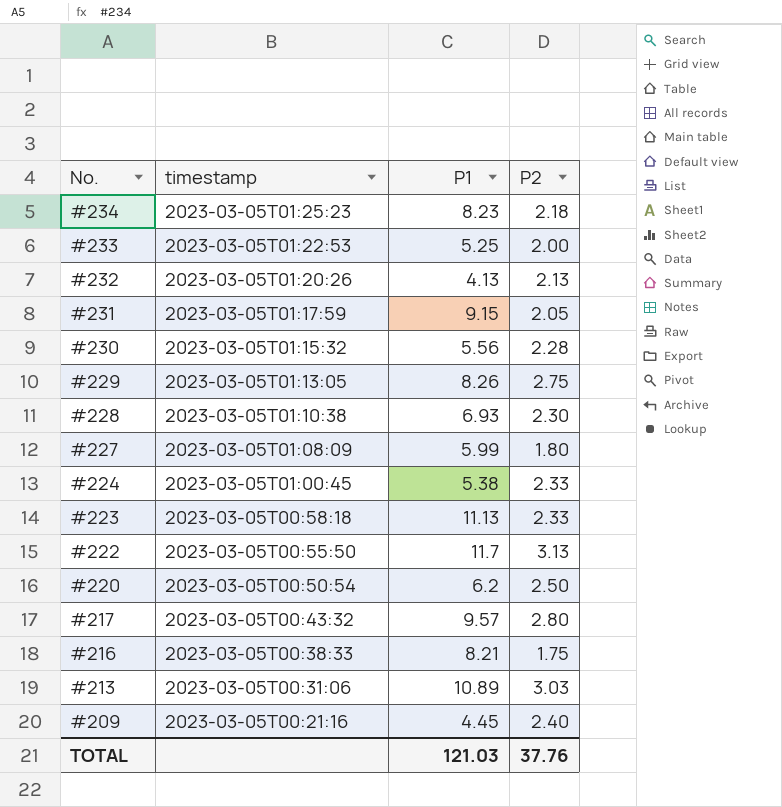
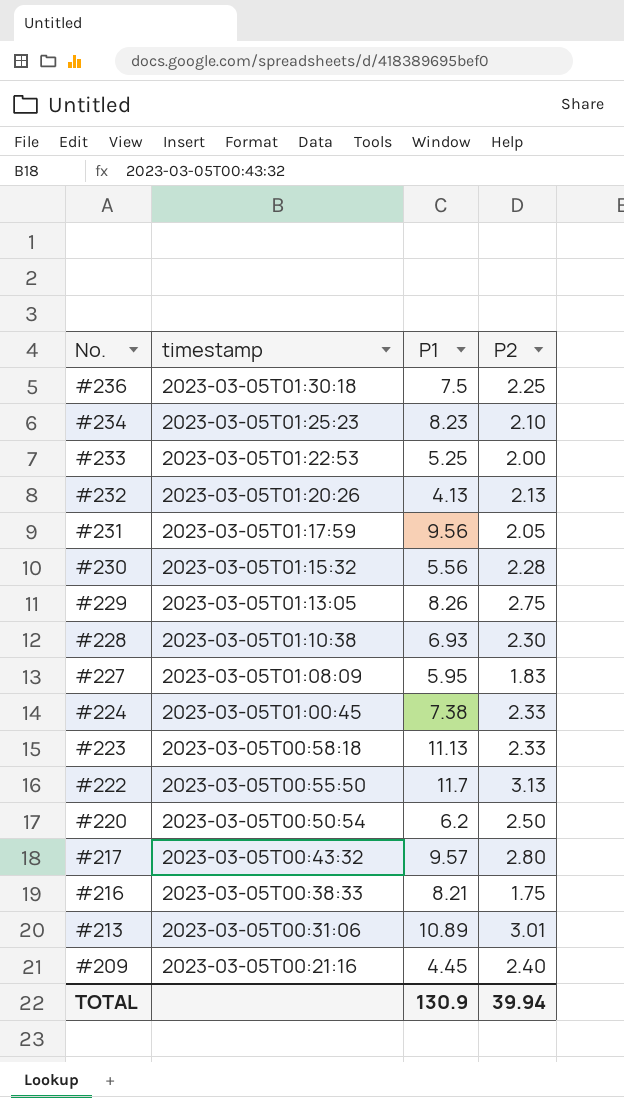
row #236: none -> 2023-03-05T01:30:18 | 7.5 | 2.25
#234 | P2: 2.18 -> 2.10
#231 | P1: 9.15 -> 9.56
#227 | P1: 5.99 -> 5.95
#227 | P2: 1.80 -> 1.83
#224 | P1: 5.38 -> 7.38
#213 | P2: 3.03 -> 3.01
TOTAL | P1: 121.03 -> 130.9
TOTAL | P2: 37.76 -> 39.94

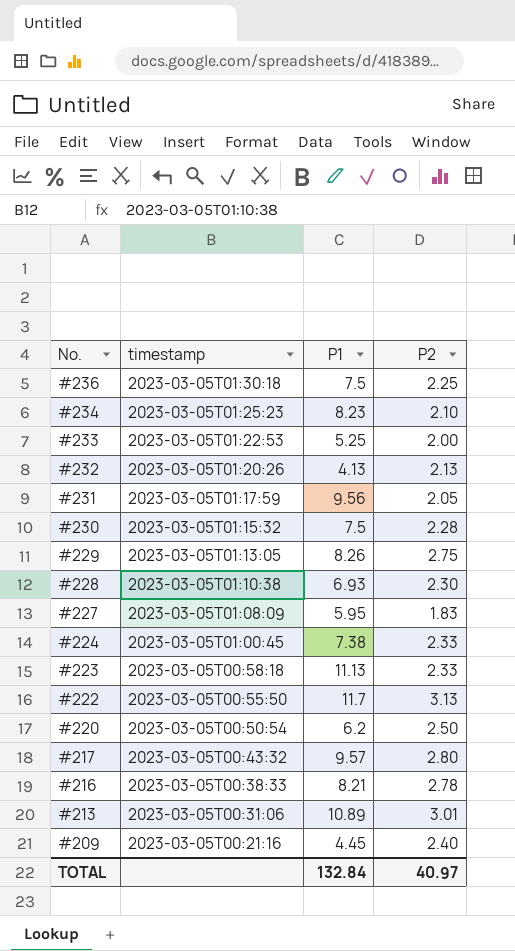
#230 | P1: 5.56 -> 7.5
#216 | P2: 1.75 -> 2.78
TOTAL | P1: 130.9 -> 132.84
TOTAL | P2: 39.94 -> 40.97

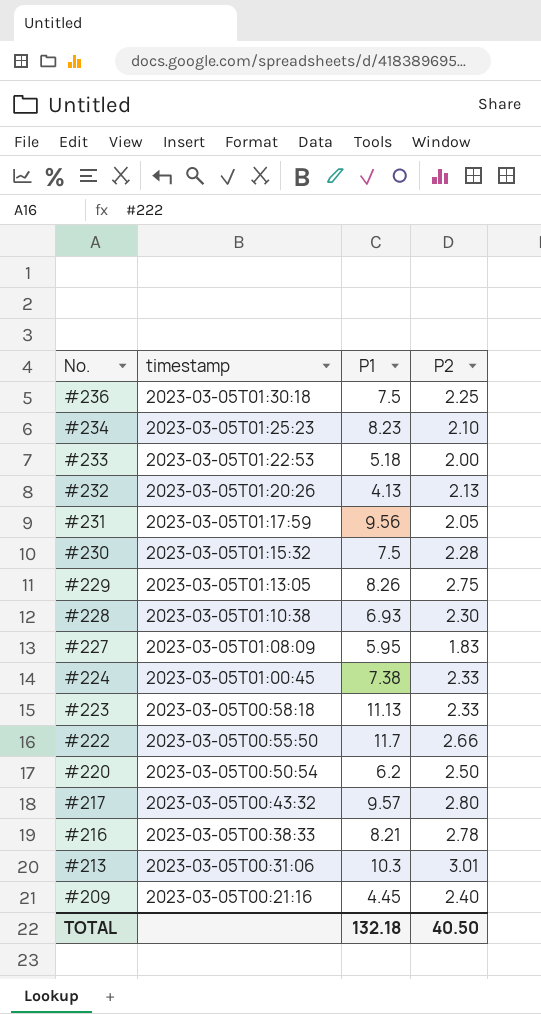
#233 | P1: 5.25 -> 5.18
#222 | P2: 3.13 -> 2.66
#213 | P1: 10.89 -> 10.3
TOTAL | P1: 132.84 -> 132.18
TOTAL | P2: 40.97 -> 40.50

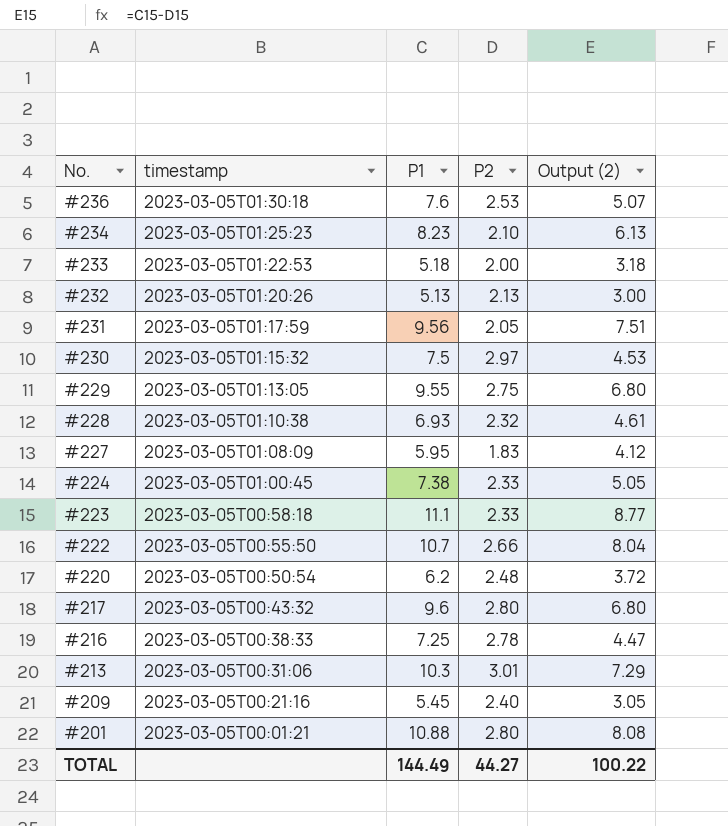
column Output (2) | formula: none -> [P1] - [P2]
#236 | P1: 7.5 -> 7.6
#236 | P2: 2.25 -> 2.53
#232 | P1: 4.13 -> 5.13
#230 | P2: 2.28 -> 2.97
#229 | P1: 8.26 -> 9.55
#228 | P2: 2.30 -> 2.32
#223 | P1: 11.13 -> 11.1
#222 | P1: 11.7 -> 10.7
#220 | P2: 2.50 -> 2.48
#217 | P1: 9.57 -> 9.6
#216 | P1: 8.21 -> 7.25
#209 | P1: 4.45 -> 5.45
row #201: none -> 2023-03-05T00:01:21 | 10.88 | 2.80 | 8.08
TOTAL | P1: 132.18 -> 144.49
TOTAL | P2: 40.50 -> 44.27

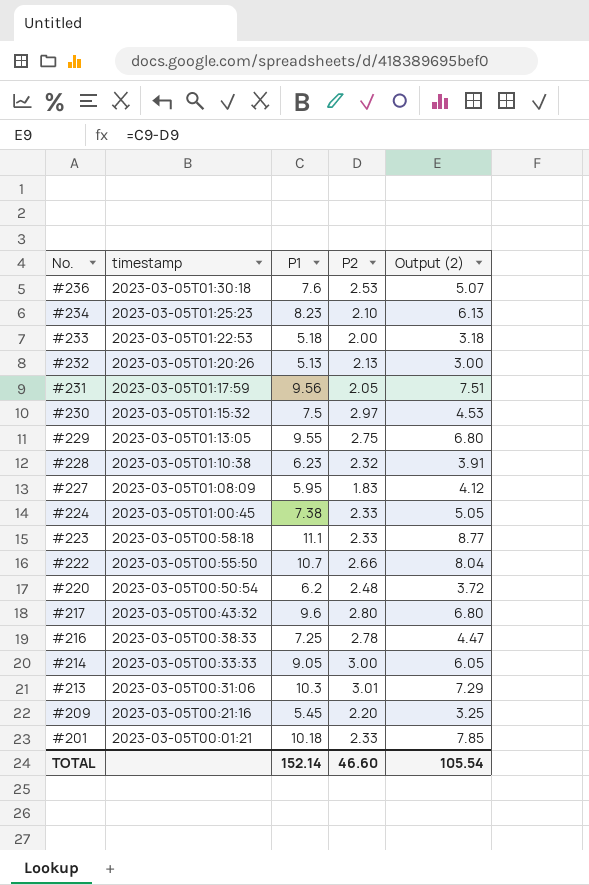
#228 | P1: 6.93 -> 6.23
#228 | Output (2): 4.61 -> 3.91
row #214: none -> 2023-03-05T00:33:33 | 9.05 | 3.00 | 6.05
#209 | P2: 2.40 -> 2.20
#209 | Output (2): 3.05 -> 3.25
#201 | P1: 10.88 -> 10.18
#201 | P2: 2.80 -> 2.33
#201 | Output (2): 8.08 -> 7.85
TOTAL | P1: 144.49 -> 152.14
TOTAL | P2: 44.27 -> 46.60
TOTAL | Output (2): 100.22 -> 105.54

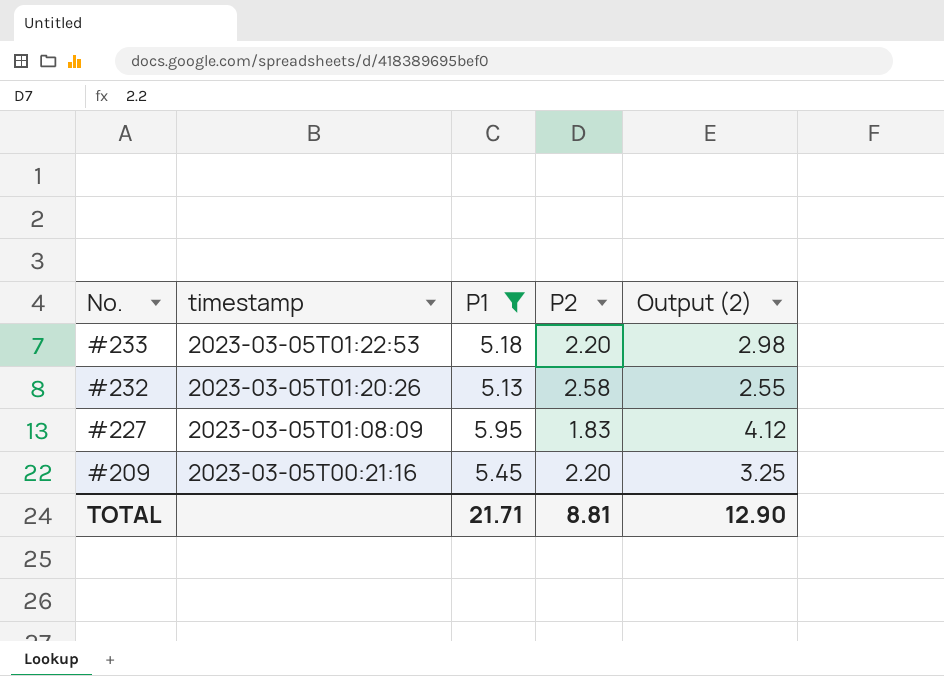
filter: none -> P1 <= 5.95
#233 | P2: 2.00 -> 2.20
#233 | Output (2): 3.18 -> 2.98
#232 | P2: 2.13 -> 2.58
#232 | Output (2): 3.00 -> 2.55
TOTAL | P1: 152.14 -> 21.71
TOTAL | P2: 46.60 -> 8.81
TOTAL | Output (2): 105.54 -> 12.90

